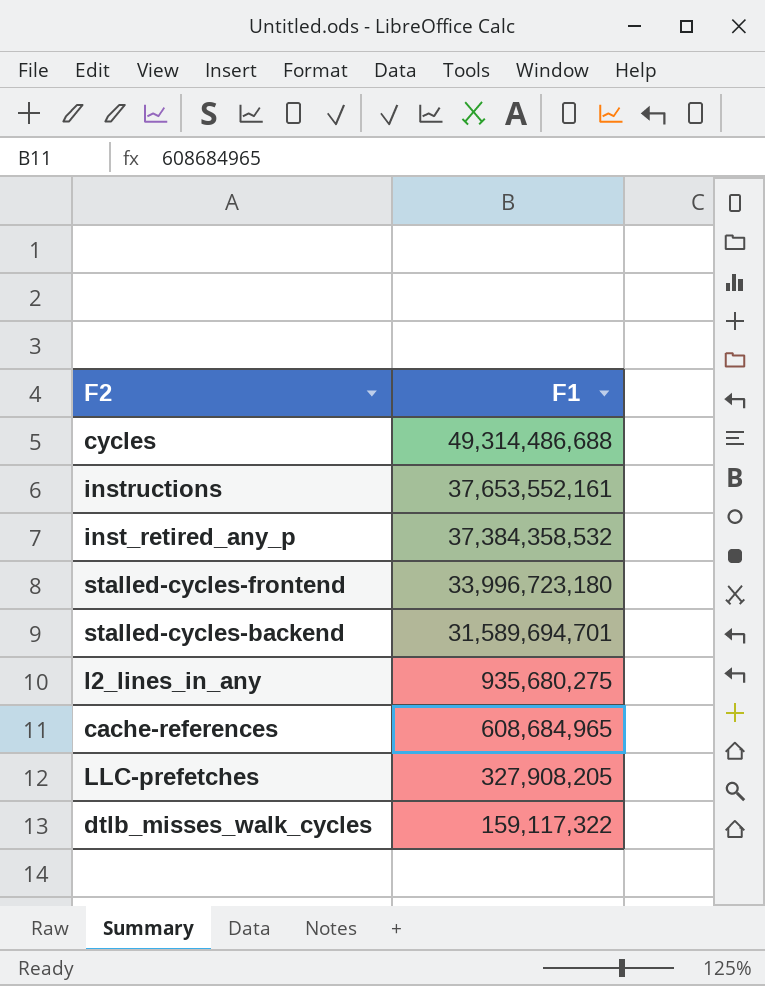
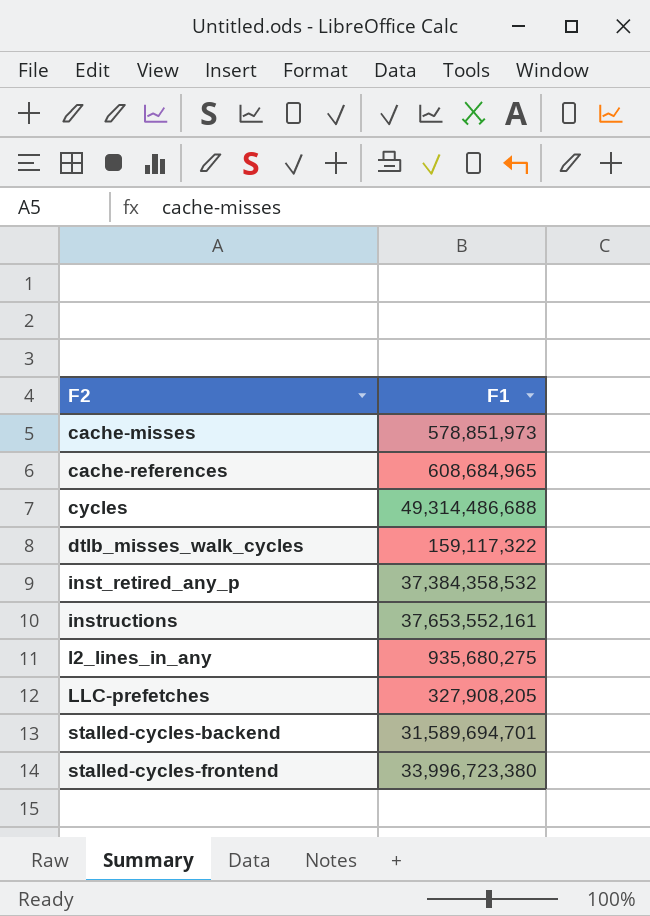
row order: F1 descending -> F2 ascending
row cache-misses: none -> 578,851,973
stalled-cycles-frontend | F1: 33,996,723,180 -> 33,996,723,380

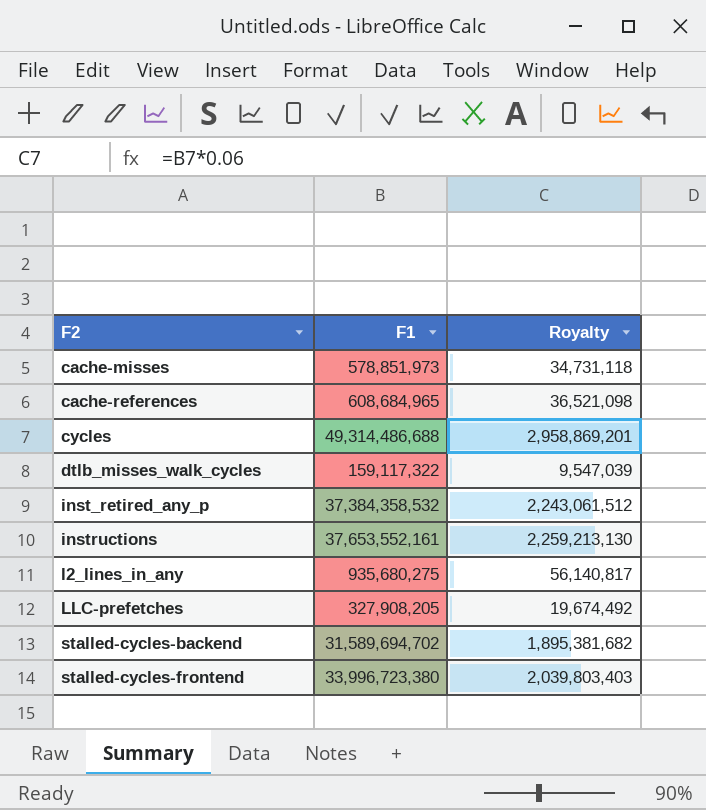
column Royalty | formula: none -> [F1] * 0.06
stalled-cycles-backend | F1: 31,589,694,701 -> 31,589,694,702

